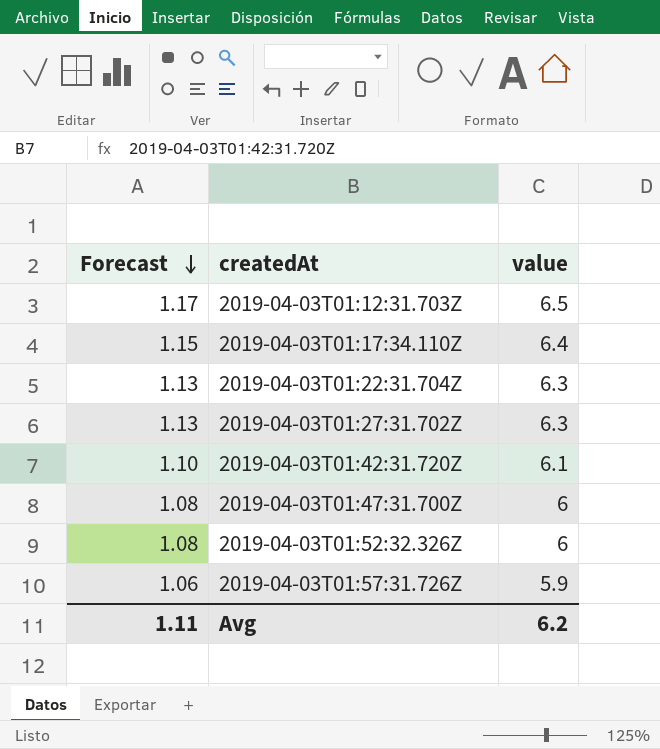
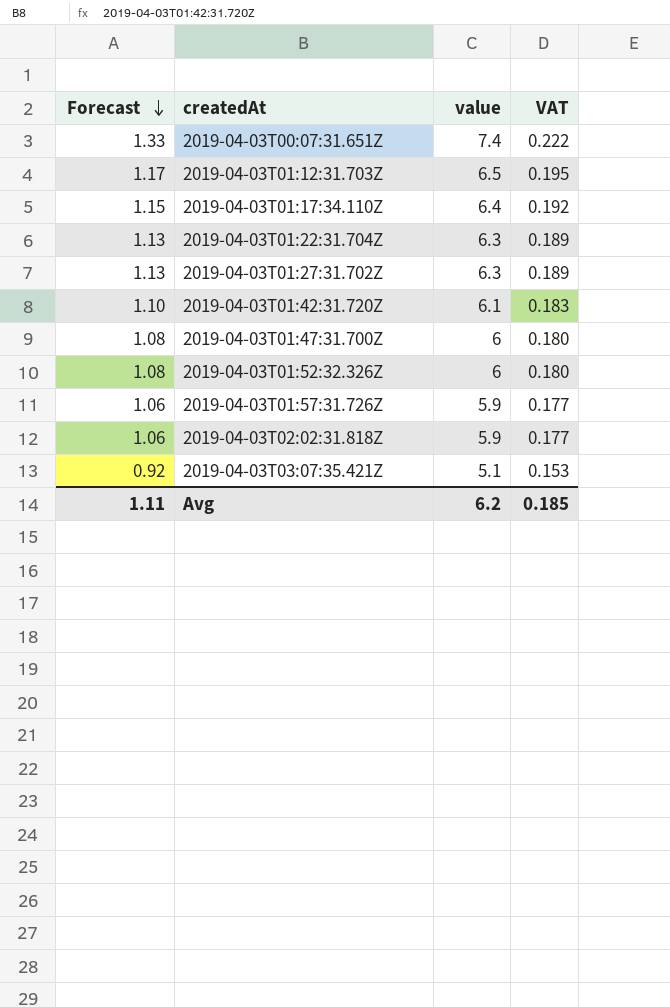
column VAT | formula: none -> [value] * 0.03
row 2019-04-03T00:07:31.651Z: none -> 1.33 | 7.4 | 0.222
row 2019-04-03T02:02:31.818Z: none -> 1.06 | 5.9 | 0.177
row 2019-04-03T03:07:35.421Z: none -> 0.92 | 5.1 | 0.153

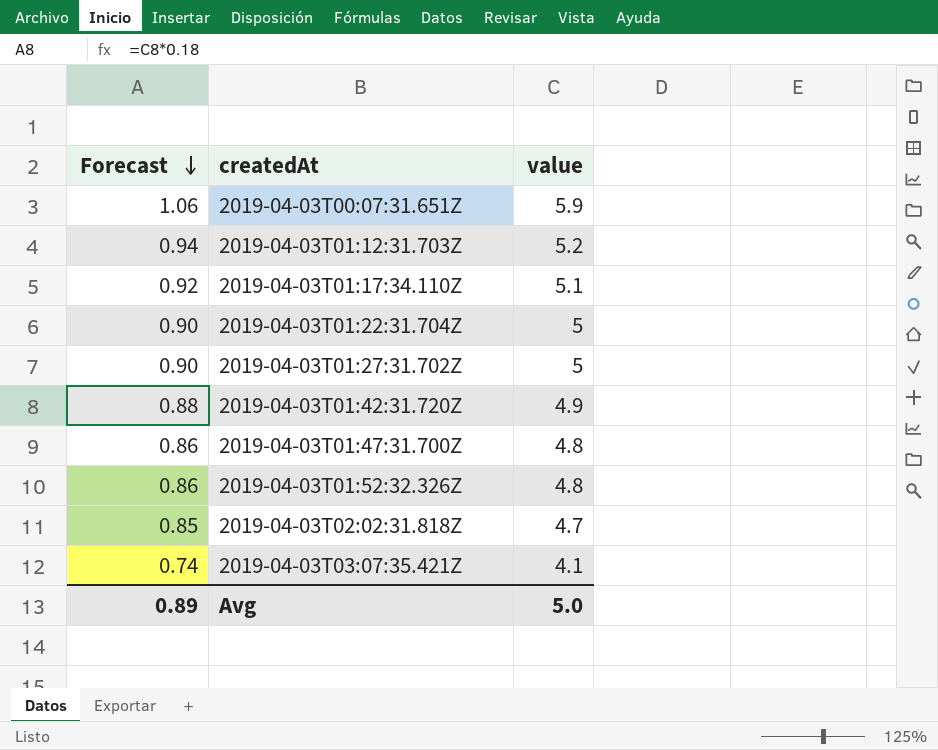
column VAT | formula: [value] * 0.03 -> none
row 2019-04-03T01:57:31.726Z: 1.06 | 5.9 | 0.177 -> none
2019-04-03T00:07:31.651Z | Forecast: 1.33 -> 1.06
2019-04-03T00:07:31.651Z | value: 7.4 -> 5.9
2019-04-03T01:12:31.703Z | Forecast: 1.17 -> 0.94
2019-04-03T01:12:31.703Z | value: 6.5 -> 5.2
2019-04-03T01:17:34.110Z | Forecast: 1.15 -> 0.92
2019-04-03T01:17:34.110Z | value: 6.4 -> 5.1
2019-04-03T01:22:31.704Z | Forecast: 1.13 -> 0.90
2019-04-03T01:22:31.704Z | value: 6.3 -> 5
2019-04-03T01:27:31.702Z | Forecast: 1.13 -> 0.90
2019-04-03T01:27:31.702Z | value: 6.3 -> 5
2019-04-03T01:42:31.720Z | Forecast: 1.10 -> 0.88
2019-04-03T01:42:31.720Z | value: 6.1 -> 4.9
2019-04-03T01:47:31.700Z | Forecast: 1.08 -> 0.86
2019-04-03T01:47:31.700Z | value: 6 -> 4.8
2019-04-03T01:52:32.326Z | Forecast: 1.08 -> 0.86
2019-04-03T01:52:32.326Z | value: 6 -> 4.8
2019-04-03T02:02:31.818Z | Forecast: 1.06 -> 0.85
2019-04-03T02:02:31.818Z | value: 5.9 -> 4.7
2019-04-03T03:07:35.421Z | Forecast: 0.92 -> 0.74
2019-04-03T03:07:35.421Z | value: 5.1 -> 4.1
Avg | Forecast: 1.11 -> 0.89
Avg | value: 6.2 -> 5.0

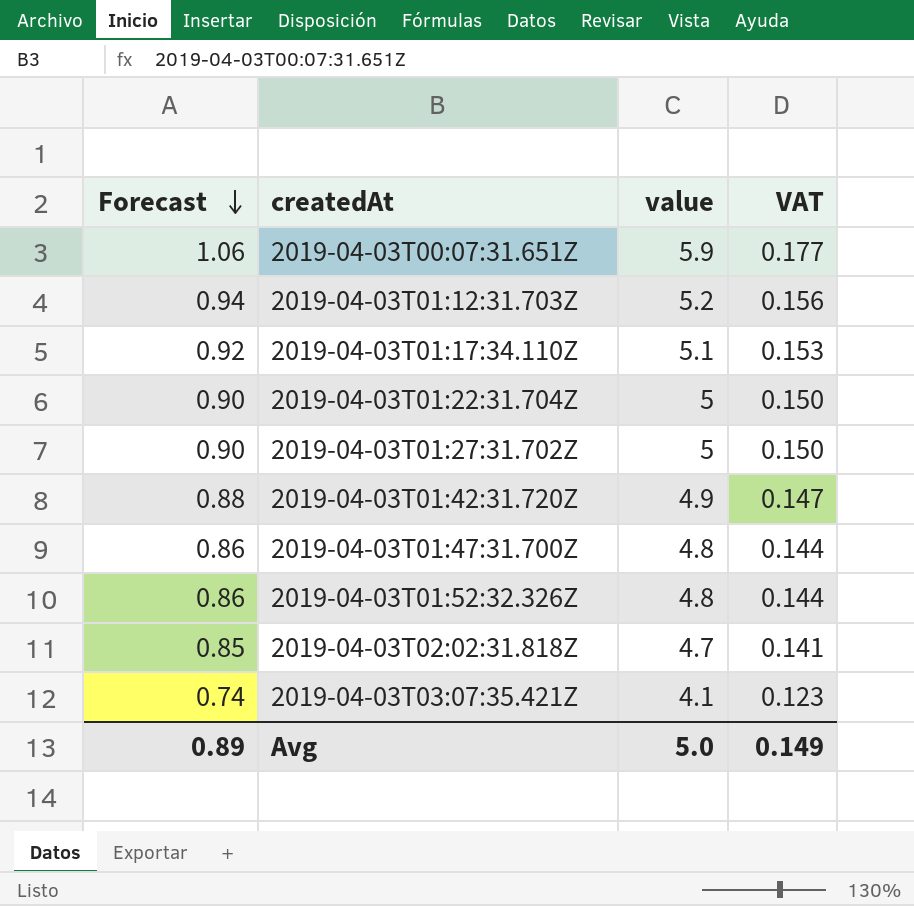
column VAT | formula: none -> [value] * 0.03

